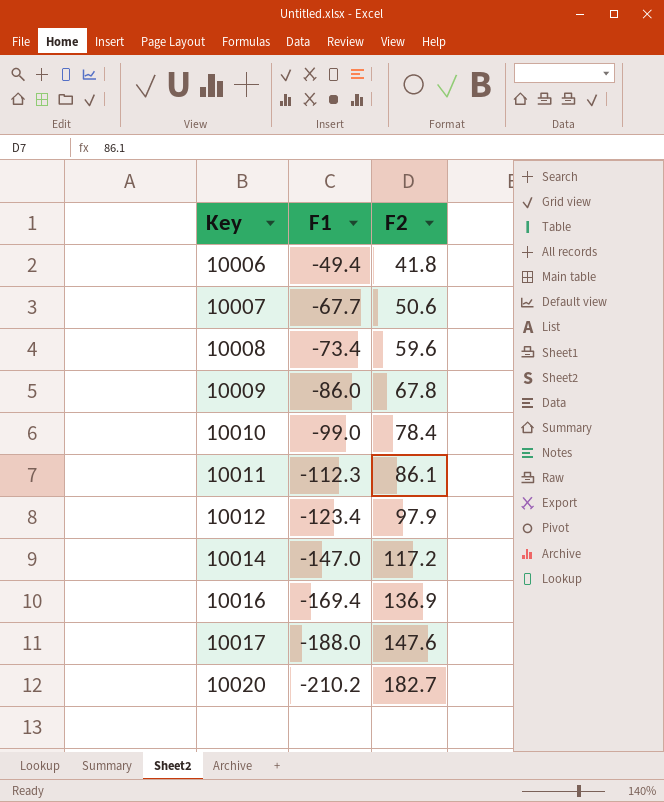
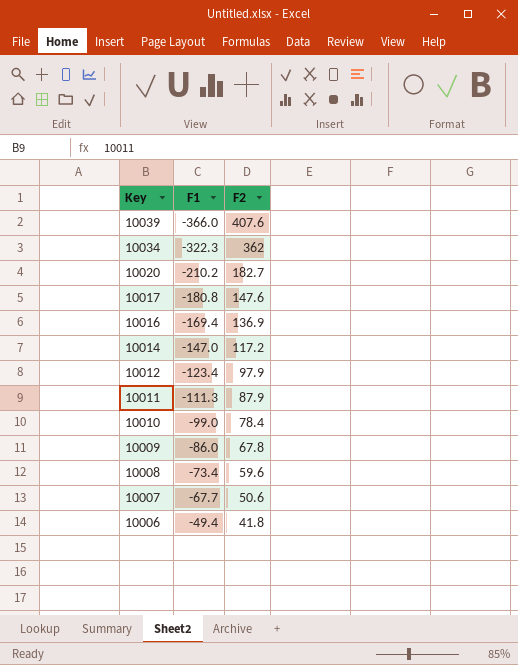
row order: Key ascending -> Key descending
row 10039: none -> -366.0 | 407.6
row 10034: none -> -322.3 | 362
10017 | F1: -188.0 -> -180.8
10011 | F1: -112.3 -> -111.3
10011 | F2: 86.1 -> 87.9

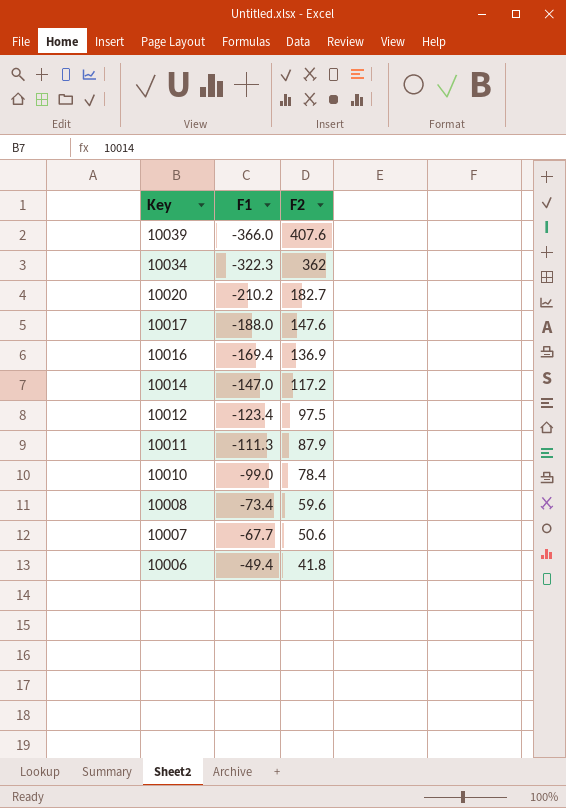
row 10009: -86.0 | 67.8 -> none
10017 | F1: -180.8 -> -188.0
10012 | F2: 97.9 -> 97.5

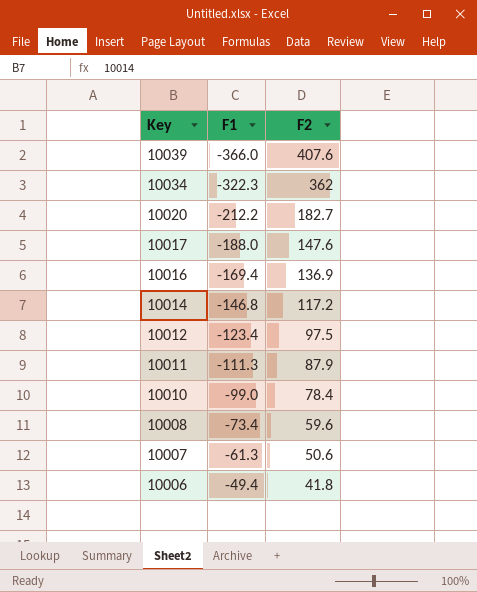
10020 | F1: -210.2 -> -212.2
10014 | F1: -147.0 -> -146.8
10007 | F1: -67.7 -> -61.3

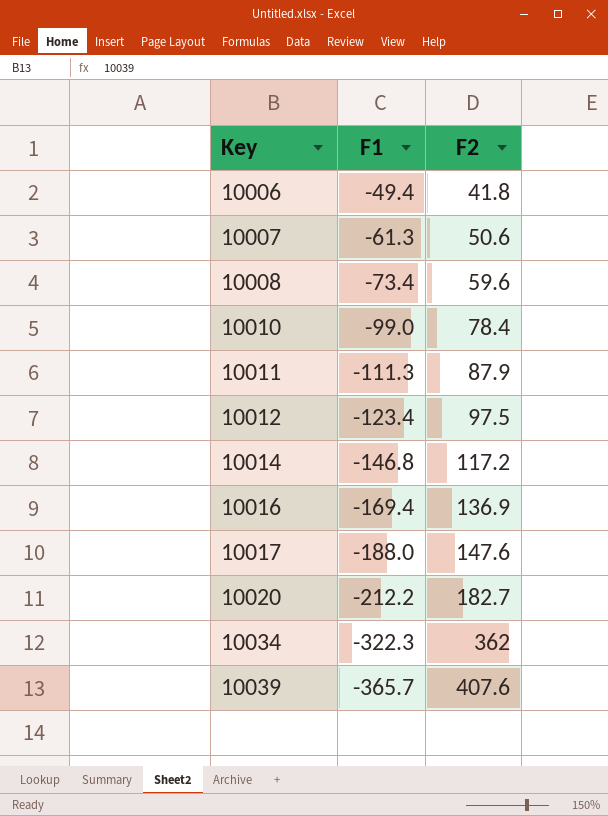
row order: Key descending -> Key ascending
10039 | F1: -366.0 -> -365.7

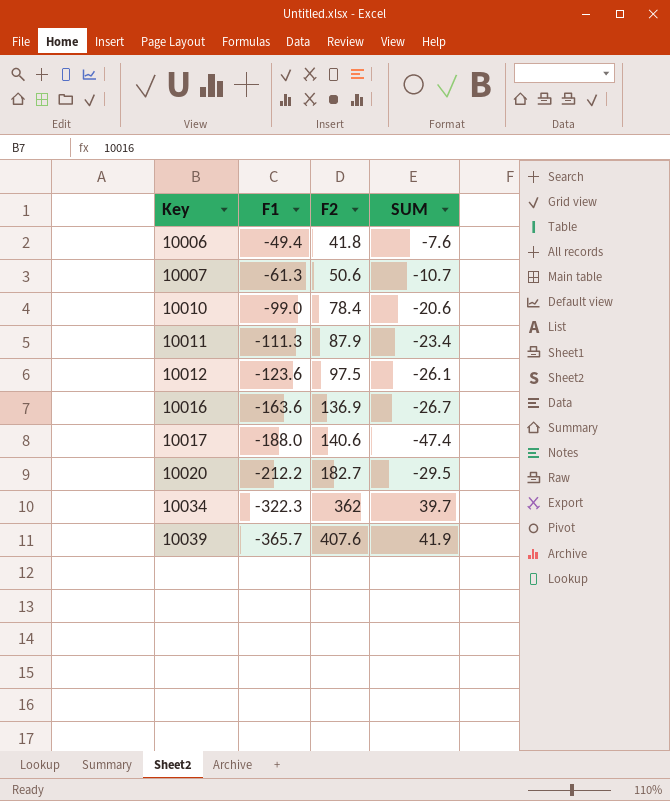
column SUM | formula: none -> [F1] + [F2]
row 10008: -73.4 | 59.6 -> none
row 10014: -146.8 | 117.2 -> none
10012 | F1: -123.4 -> -123.6
10016 | F1: -169.4 -> -163.6
10017 | F2: 147.6 -> 140.6

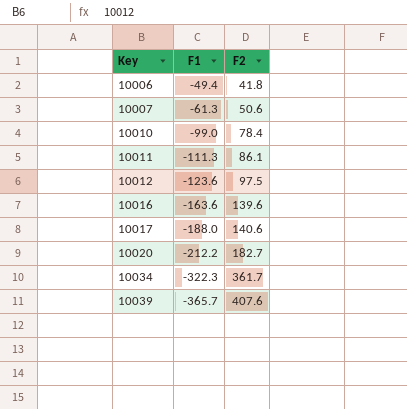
column SUM | formula: [F1] + [F2] -> none
10011 | F2: 87.9 -> 86.1
10016 | F2: 136.9 -> 139.6
10034 | F2: 362 -> 361.7

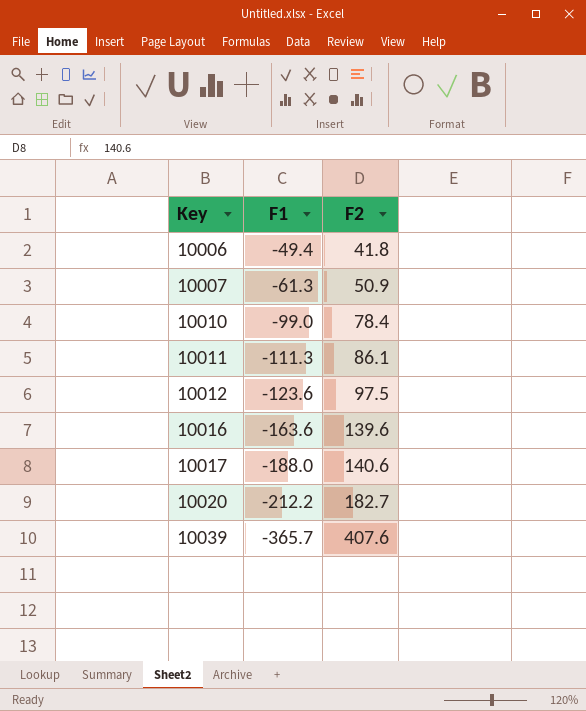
row 10034: -322.3 | 361.7 -> none
10007 | F2: 50.6 -> 50.9

